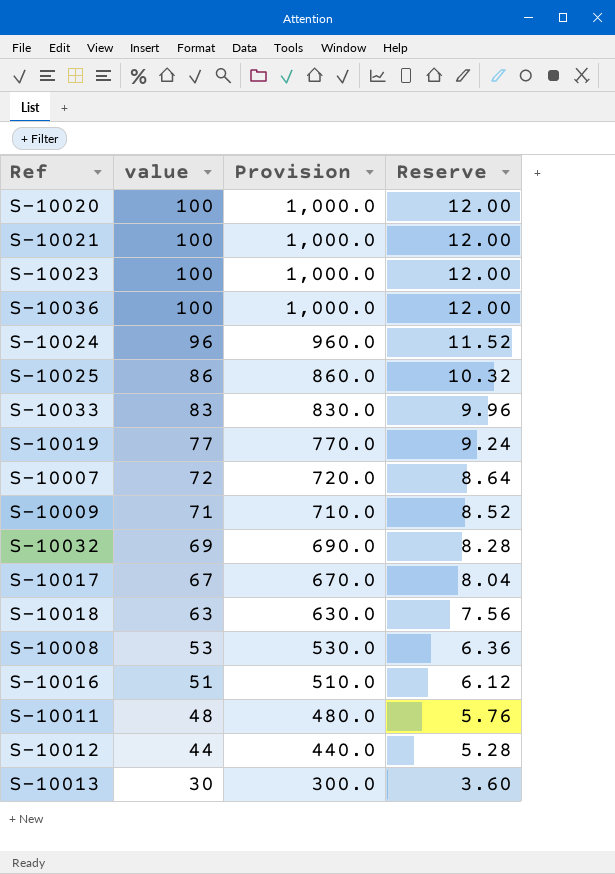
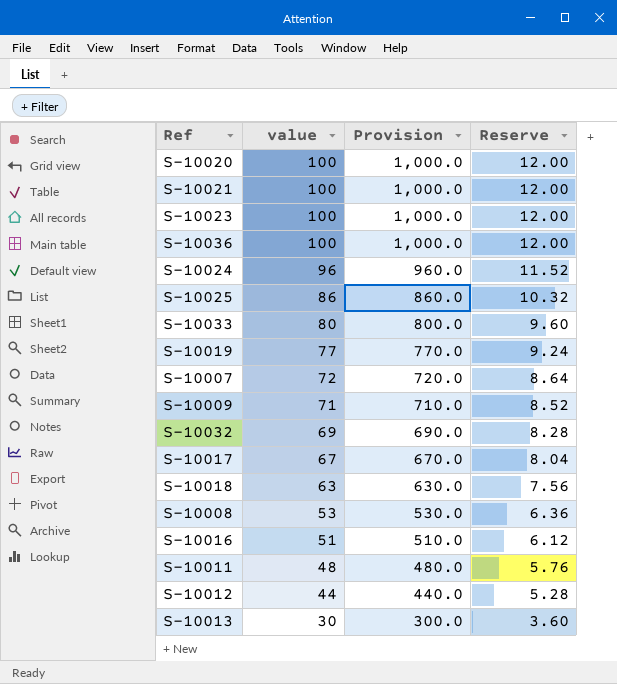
S-10033 | value: 83 -> 80
S-10033 | Provision: 830.0 -> 800.0
S-10033 | Reserve: 9.96 -> 9.60

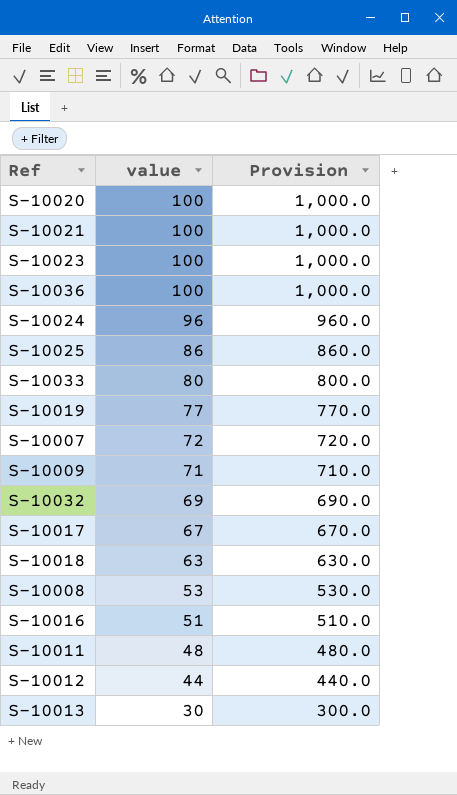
column Reserve | formula: [value] * 0.12 -> none

